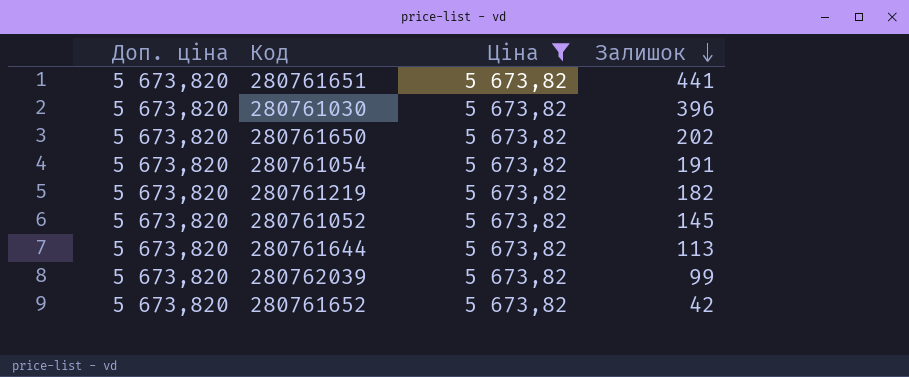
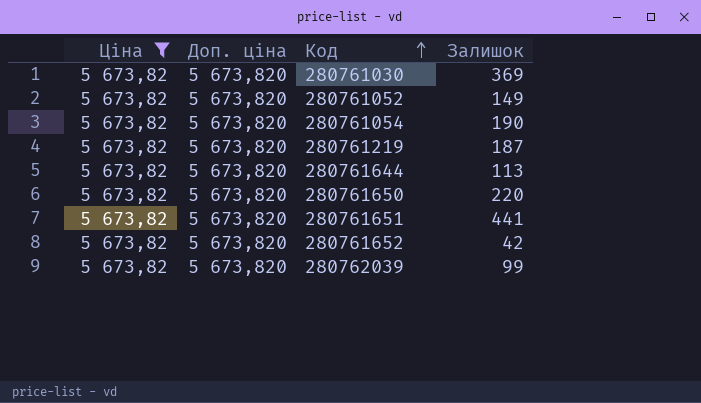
row order: Залишок descending -> Код ascending
column Ціна | position: 3 -> 1
280761030 | Залишок: 396 -> 369
280761052 | Залишок: 145 -> 149
280761054 | Залишок: 191 -> 190
280761219 | Залишок: 182 -> 187
280761650 | Залишок: 202 -> 220

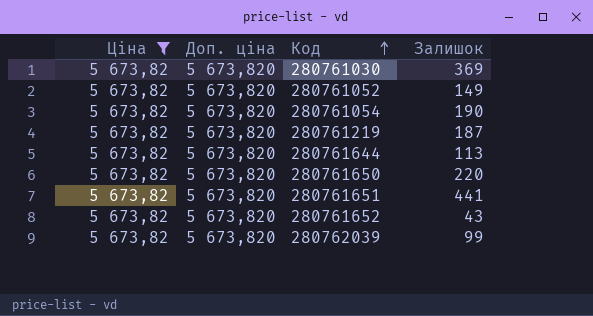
280761652 | Залишок: 42 -> 43

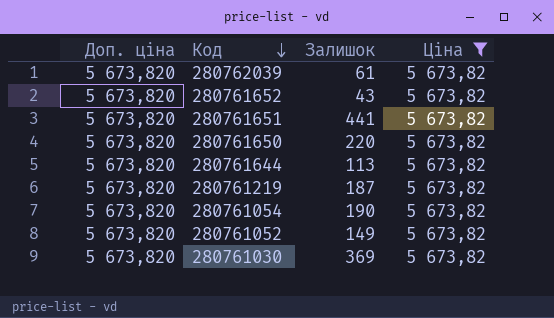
row order: Код ascending -> Код descending
column Ціна | position: 1 -> 4
280762039 | Залишок: 99 -> 61

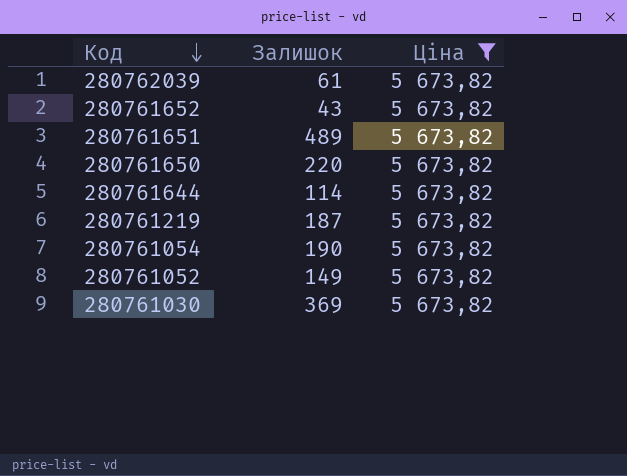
column Доп. ціна | position: 1 -> none
280761651 | Залишок: 441 -> 489
280761644 | Залишок: 113 -> 114

